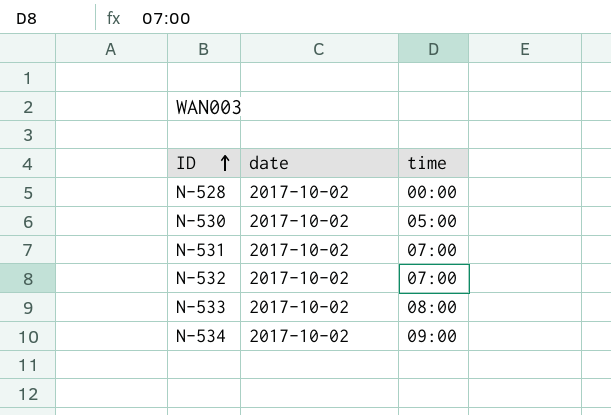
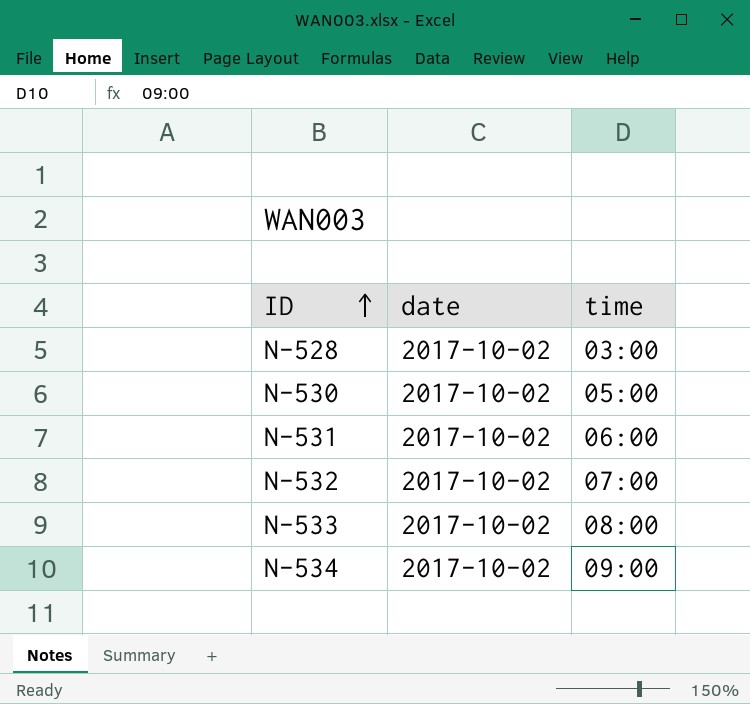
N-528 | time: 00:00 -> 03:00
N-531 | time: 07:00 -> 06:00

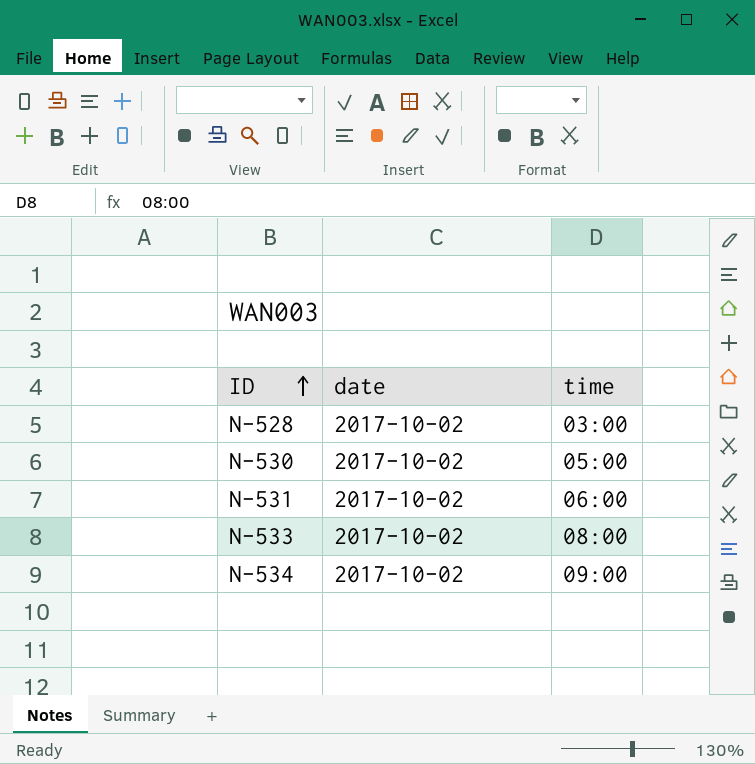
row N-532: 2017-10-02 | 07:00 -> none

